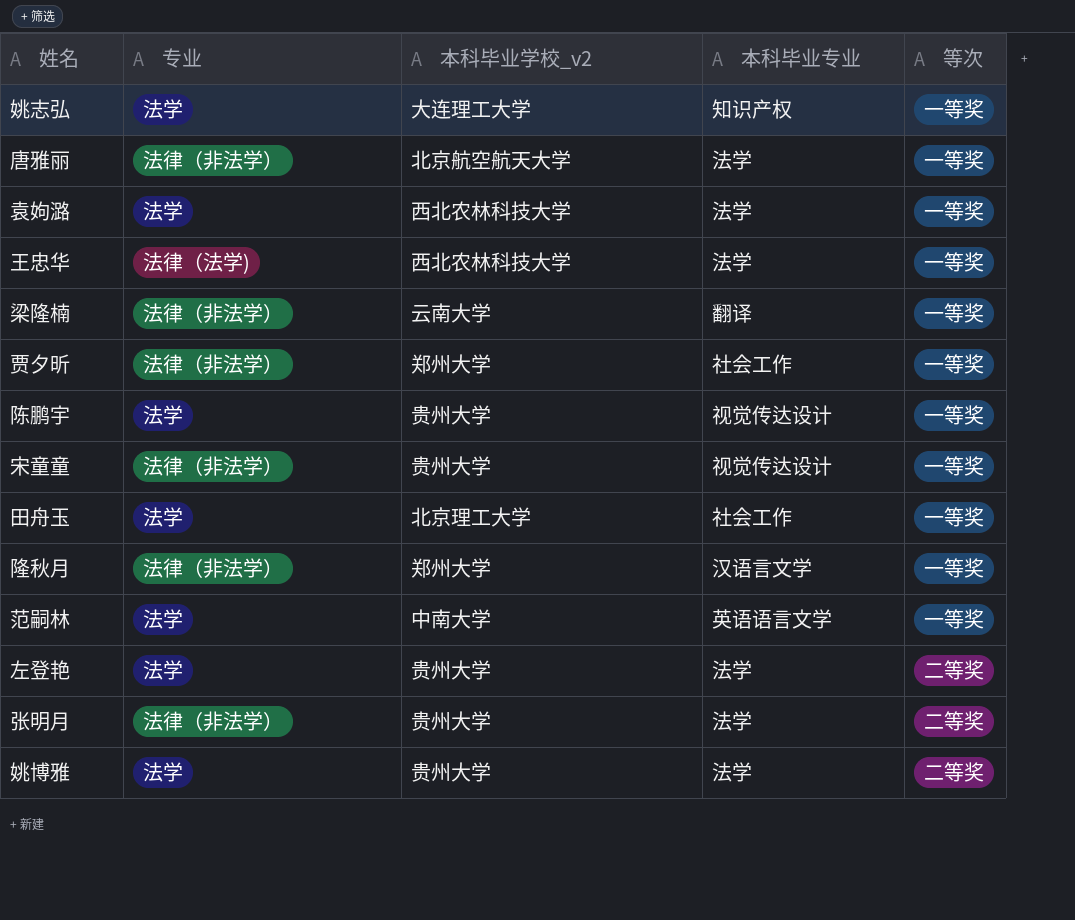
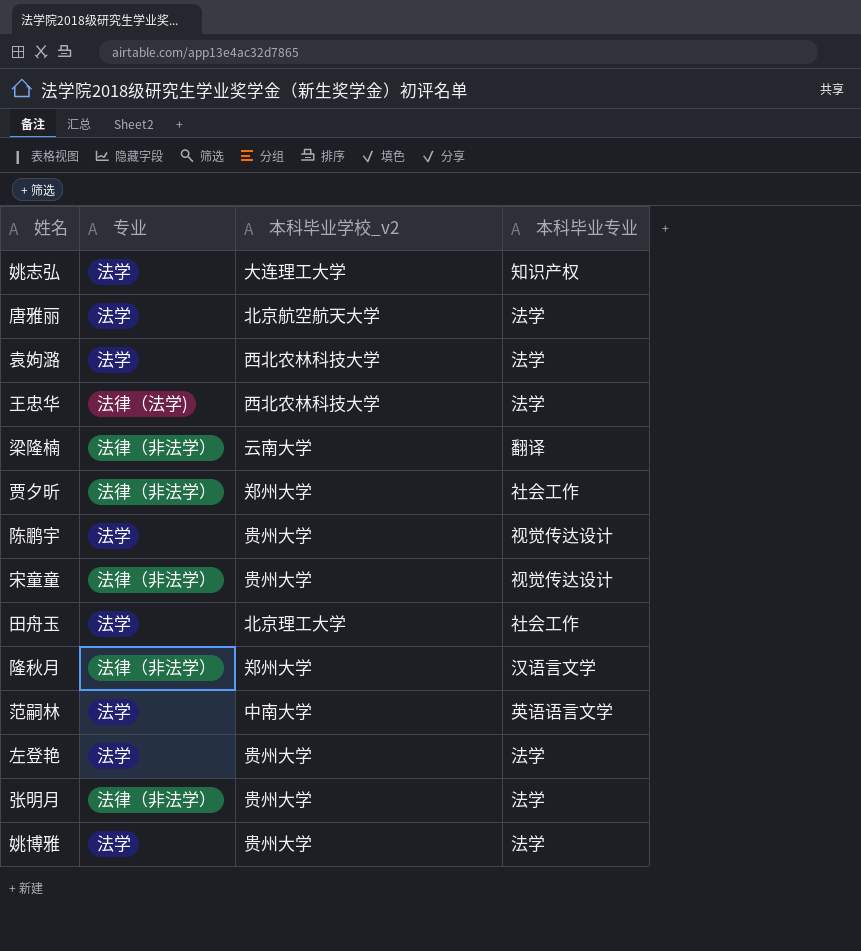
column 等次 | position: 5 -> none
唐雅丽 | 专业: 法律（非法学） -> 法学

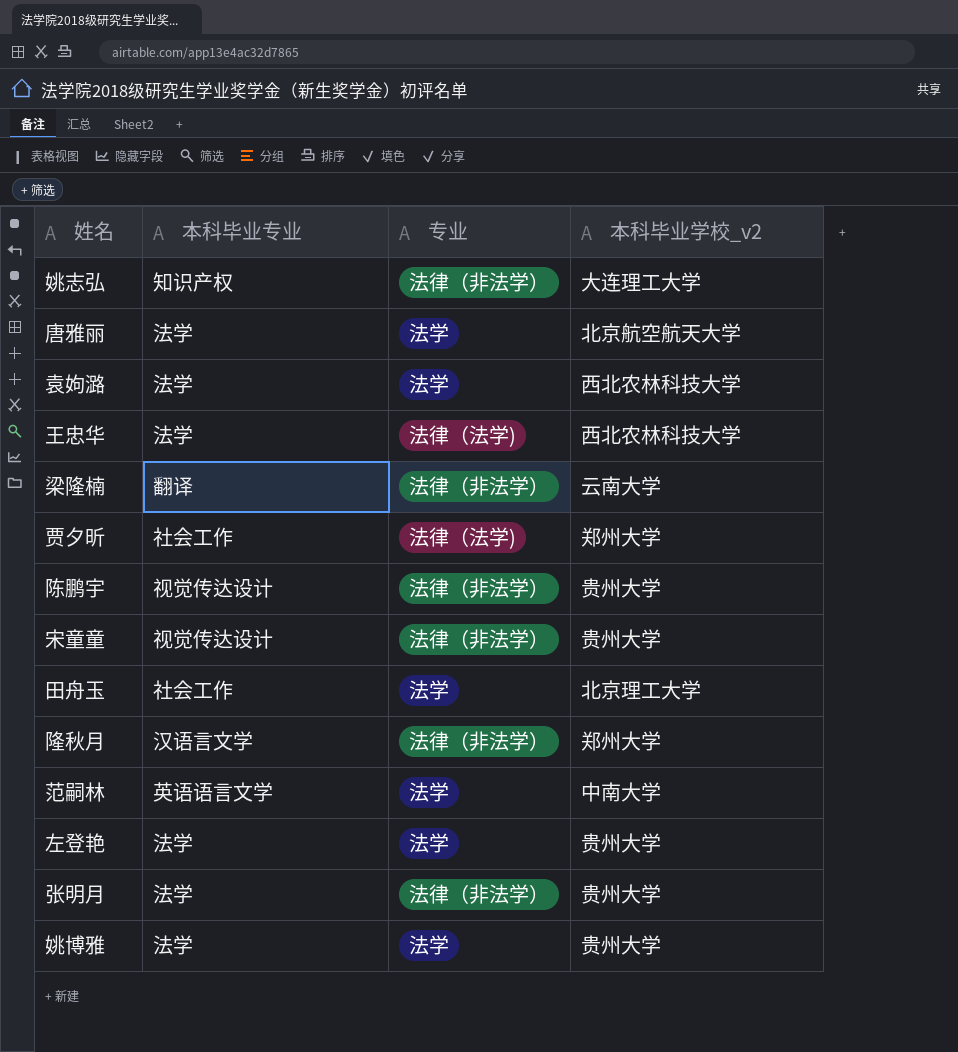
column 本科毕业专业 | position: 4 -> 2
姚志弘 | 专业: 法学 -> 法律（非法学）
贾夕昕 | 专业: 法律（非法学） -> 法律（法学)
陈鹏宇 | 专业: 法学 -> 法律（非法学）

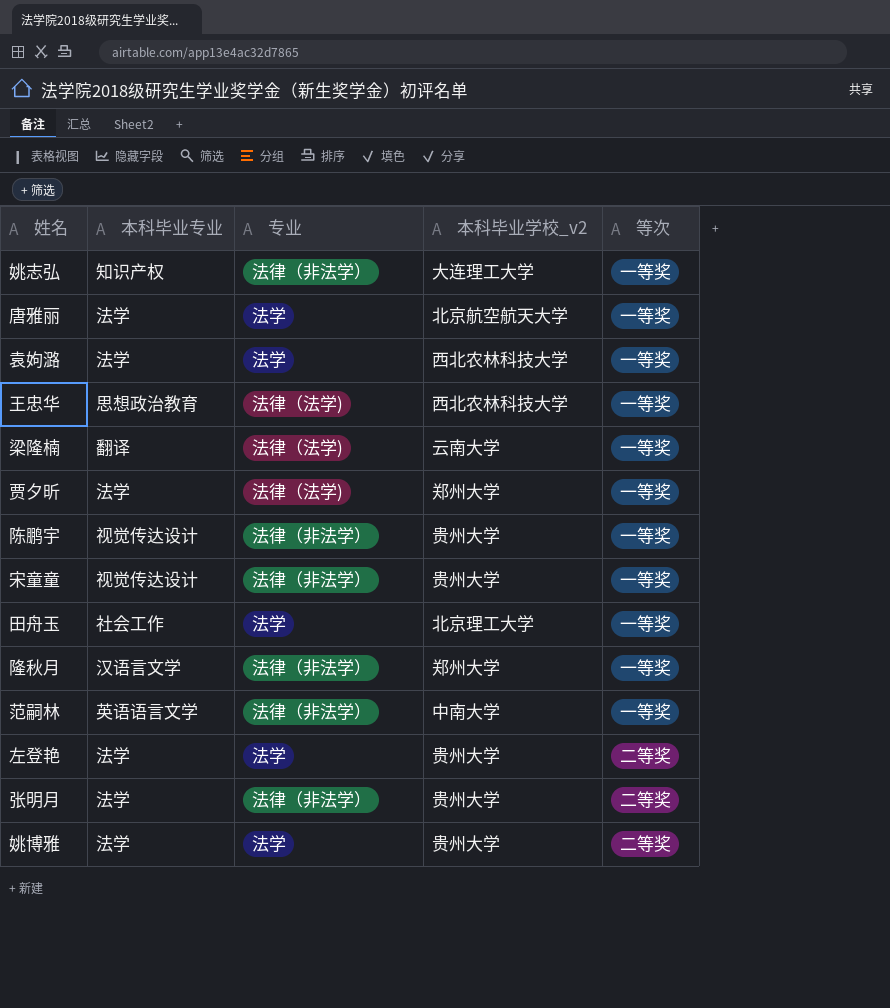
column 等次 | position: none -> 5
王忠华 | 本科毕业专业: 法学 -> 思想政治教育
梁隆楠 | 专业: 法律（非法学） -> 法律（法学)
贾夕昕 | 本科毕业专业: 社会工作 -> 法学
范嗣林 | 专业: 法学 -> 法律（非法学）

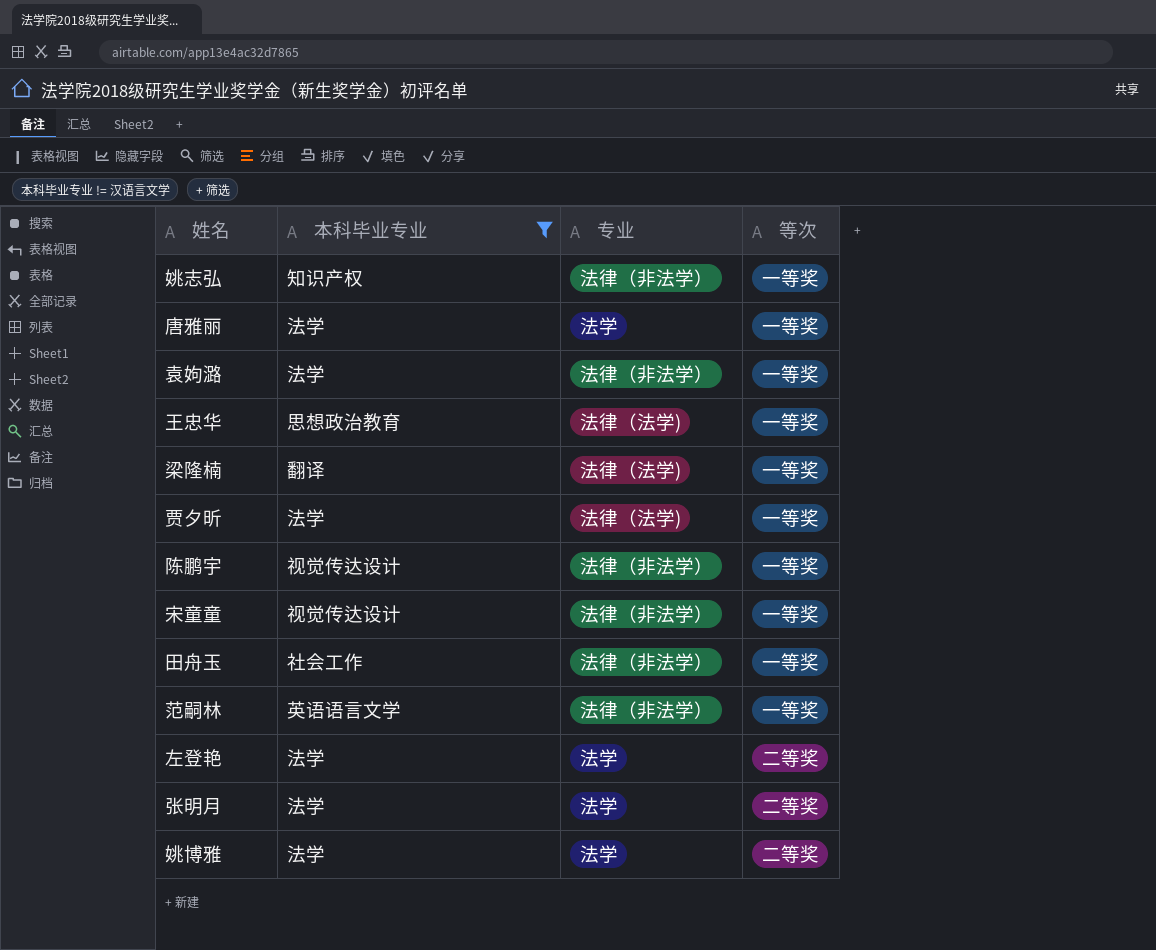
filter: none -> 本科毕业专业 != 汉语言文学
column 本科毕业学校_v2 | position: 4 -> none
袁姁潞 | 专业: 法学 -> 法律（非法学）
田舟玉 | 专业: 法学 -> 法律（非法学）
张明月 | 专业: 法律（非法学） -> 法学

